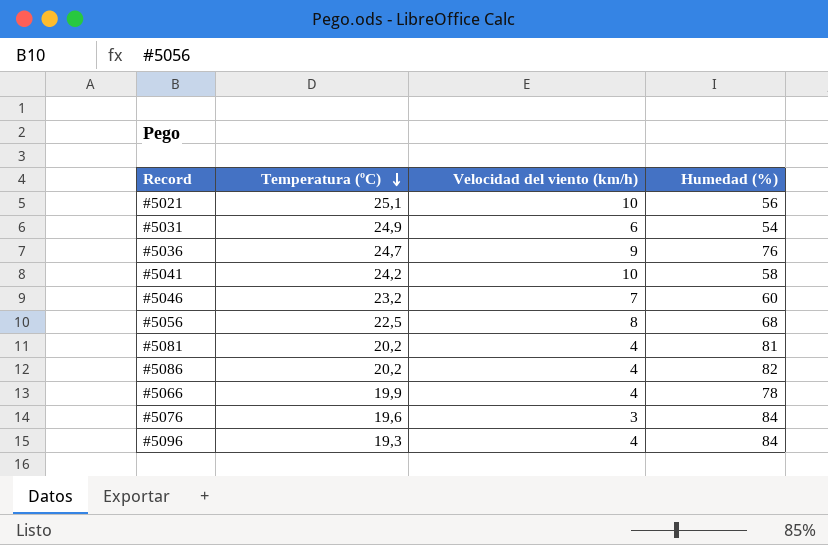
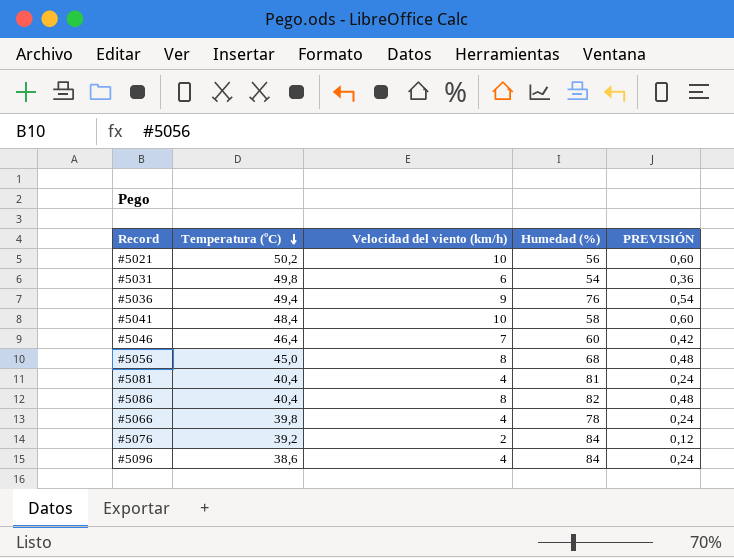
column PREVISIÓN | formula: none -> [Velocidad del viento (km/h)] * 0,06
#5021 | Temperatura (ºC): 25,1 -> 50,2
#5031 | Temperatura (ºC): 24,9 -> 49,8
#5036 | Temperatura (ºC): 24,7 -> 49,4
#5041 | Temperatura (ºC): 24,2 -> 48,4
#5046 | Temperatura (ºC): 23,2 -> 46,4
#5056 | Temperatura (ºC): 22,5 -> 45,0
#5081 | Temperatura (ºC): 20,2 -> 40,4
#5086 | Temperatura (ºC): 20,2 -> 40,4
#5086 | Velocidad del viento (km/h): 4 -> 8
#5066 | Temperatura (ºC): 19,9 -> 39,8
#5076 | Temperatura (ºC): 19,6 -> 39,2
#5076 | Velocidad del viento (km/h): 3 -> 2
#5096 | Temperatura (ºC): 19,3 -> 38,6

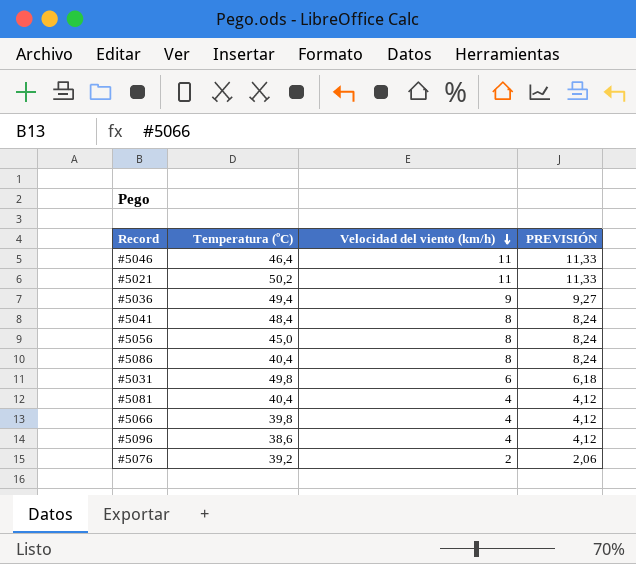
row order: Temperatura (ºC) descending -> Velocidad del viento (km/h) descending
column Humedad (%) | position: 4 -> none
column PREVISIÓN | formula: [Velocidad del viento (km/h)] * 0,06 -> [Velocidad del viento (km/h)] * 1,03
#5046 | Velocidad del viento (km/h): 7 -> 11
#5021 | Velocidad del viento (km/h): 10 -> 11
#5041 | Velocidad del viento (km/h): 10 -> 8

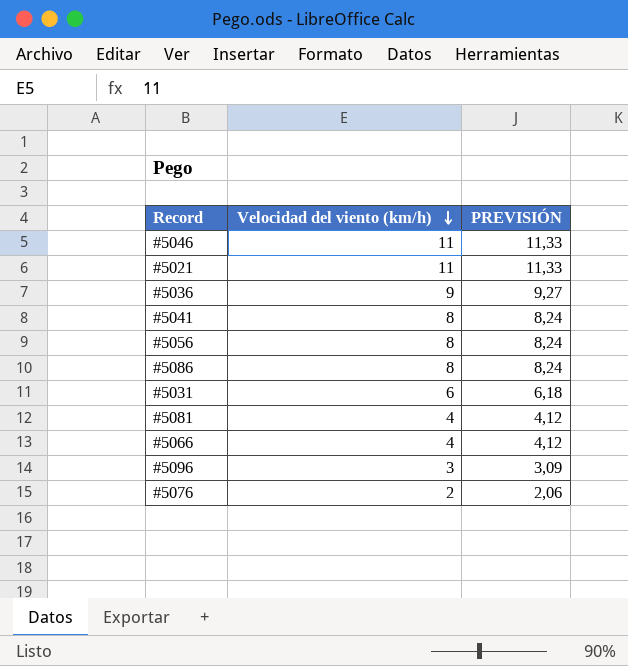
column Temperatura (ºC) | position: 2 -> none
#5096 | Velocidad del viento (km/h): 4 -> 3
#5096 | PREVISIÓN: 4,12 -> 3,09

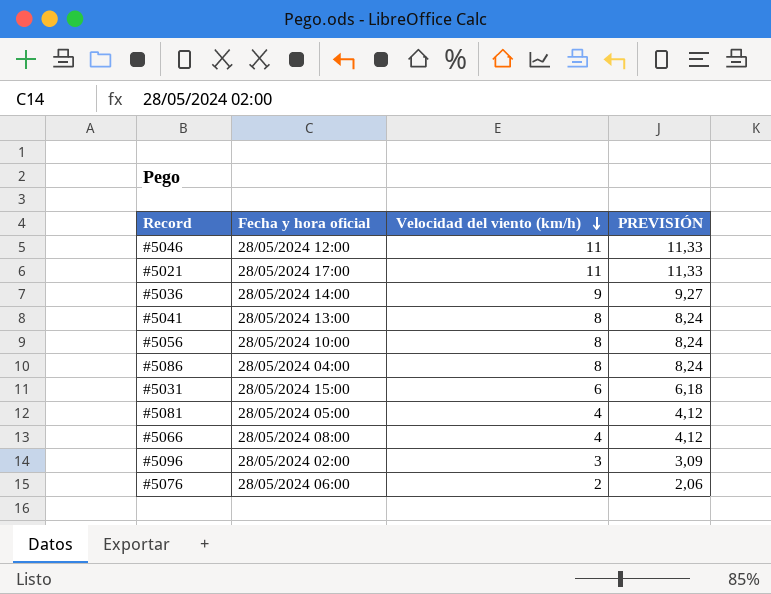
column Fecha y hora oficial | position: none -> 2

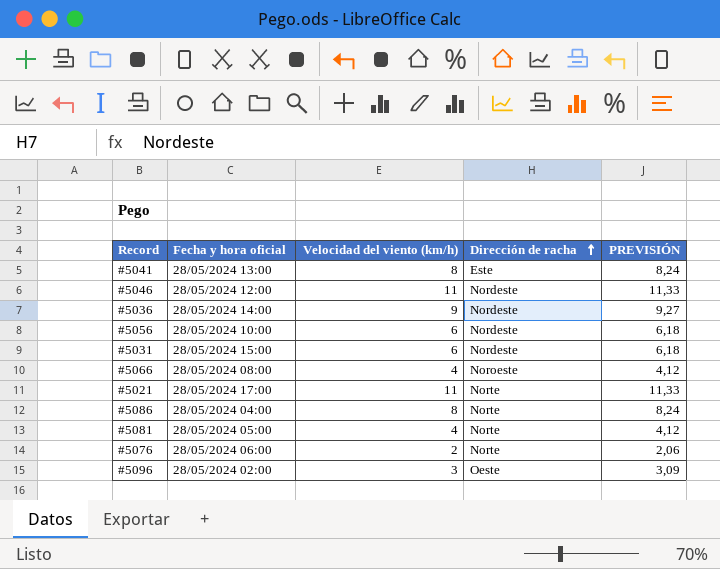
row order: Velocidad del viento (km/h) descending -> Dirección de racha ascending
column Dirección de racha | position: none -> 4
#5056 | Velocidad del viento (km/h): 8 -> 6
#5056 | PREVISIÓN: 8,24 -> 6,18

